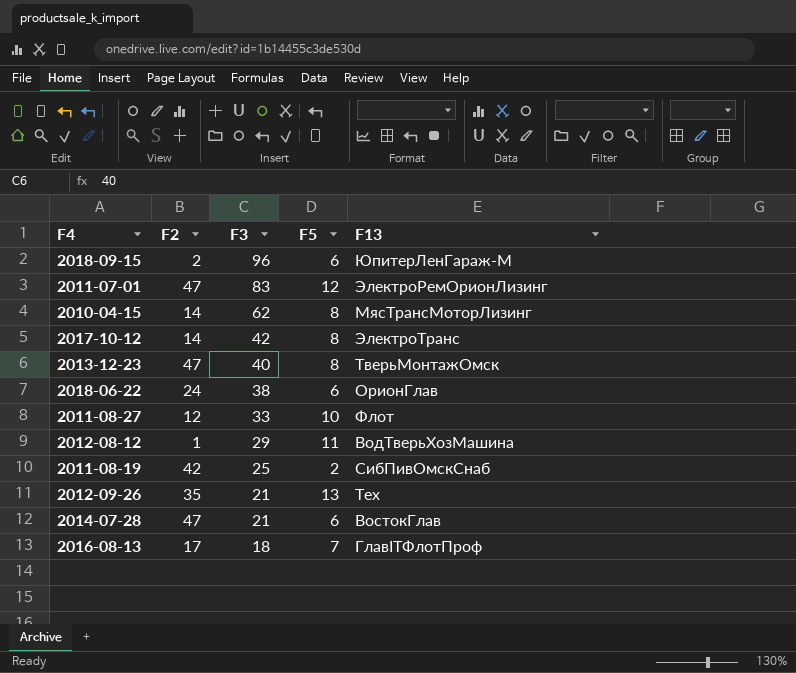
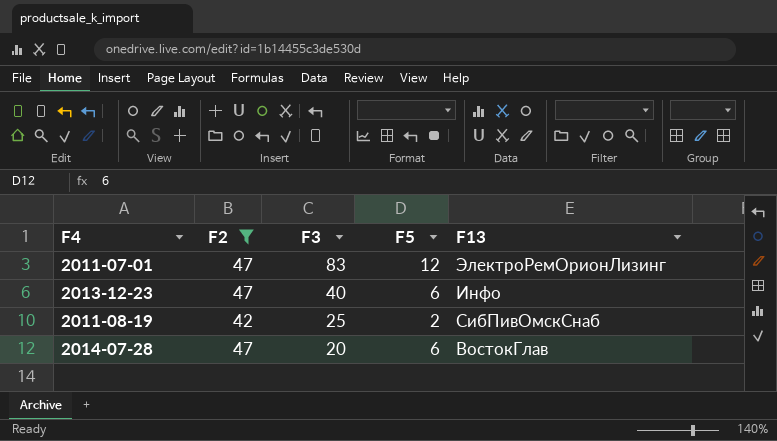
filter: none -> F2 >= 42
2013-12-23 | F5: 8 -> 6
2013-12-23 | F13: ТверьМонтажОмск -> Инфо
2014-07-28 | F3: 21 -> 20

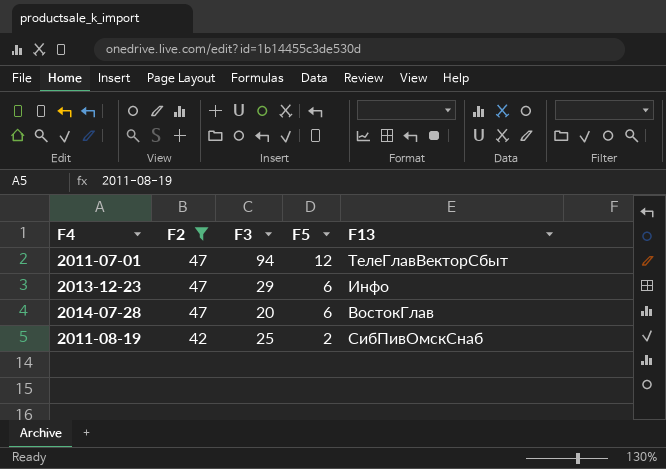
row order: F3 descending -> F2 descending
2011-07-01 | F3: 83 -> 94
2011-07-01 | F13: ЭлектроРемОрионЛизинг -> ТелеГлавВекторСбыт
2013-12-23 | F3: 40 -> 29

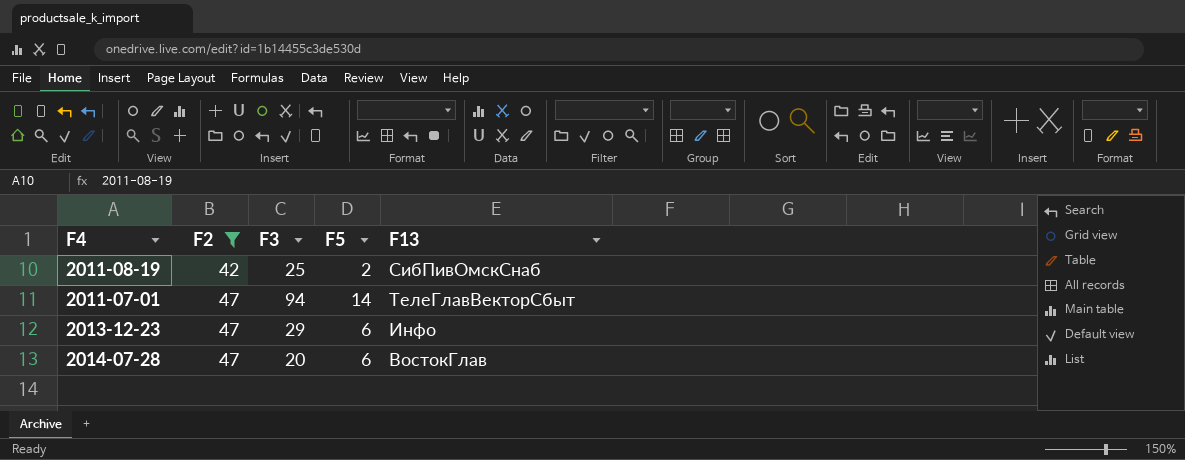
row order: F2 descending -> F2 ascending
2011-07-01 | F5: 12 -> 14

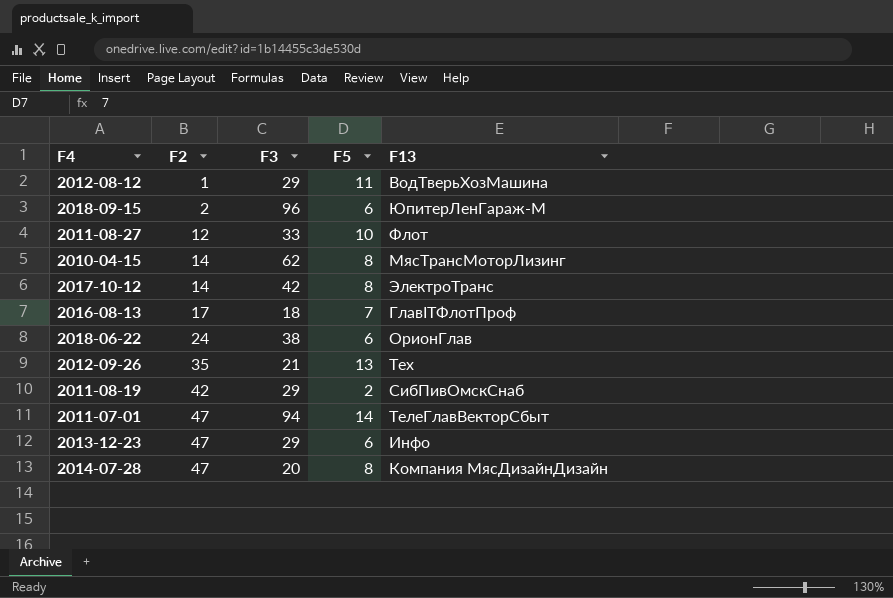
filter: F2 >= 42 -> none
2011-08-19 | F3: 25 -> 29
2014-07-28 | F5: 6 -> 8
2014-07-28 | F13: ВостокГлав -> Компания МясДизайнДизайн

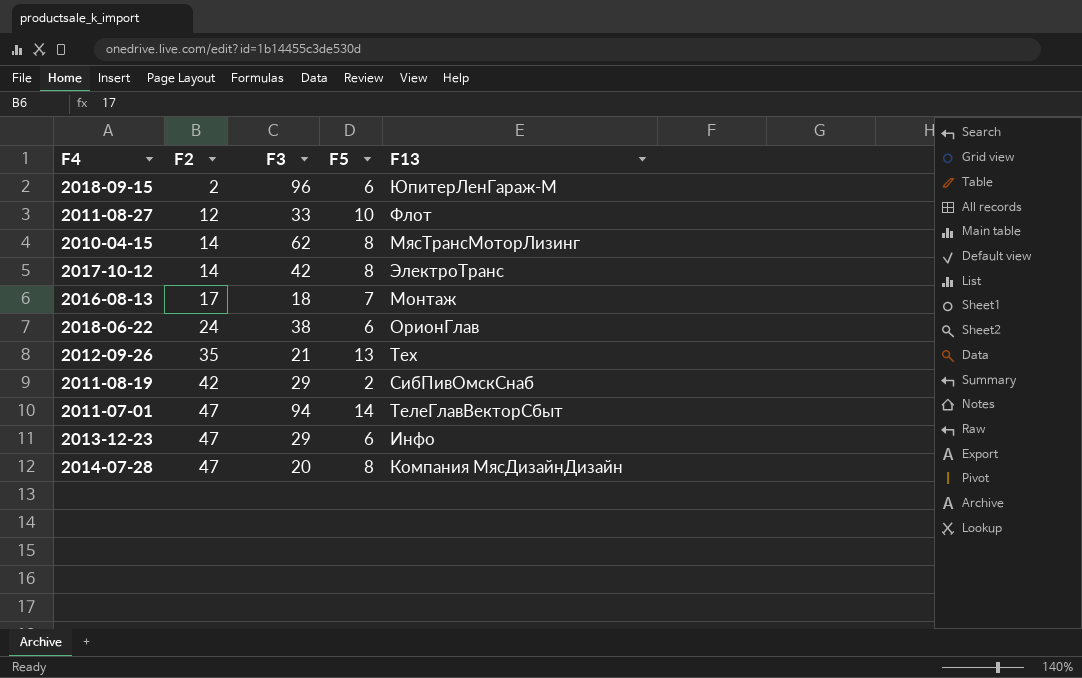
row 2012-08-12: 1 | 29 | 11 | ВодТверьХозМашина -> none
2016-08-13 | F13: ГлавITФлотПроф -> Монтаж

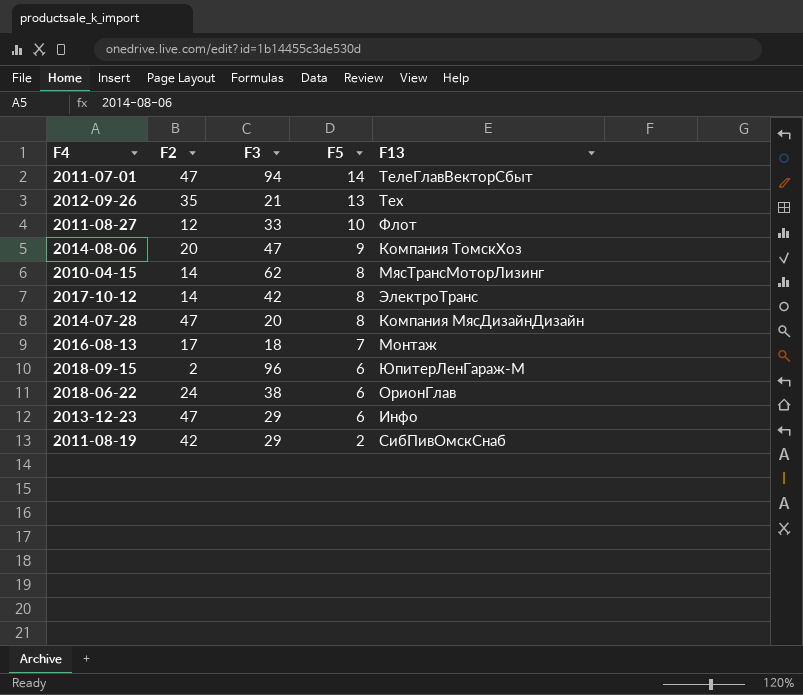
row order: F2 ascending -> F5 descending
row 2014-08-06: none -> 20 | 47 | 9 | Компания ТомскХоз

